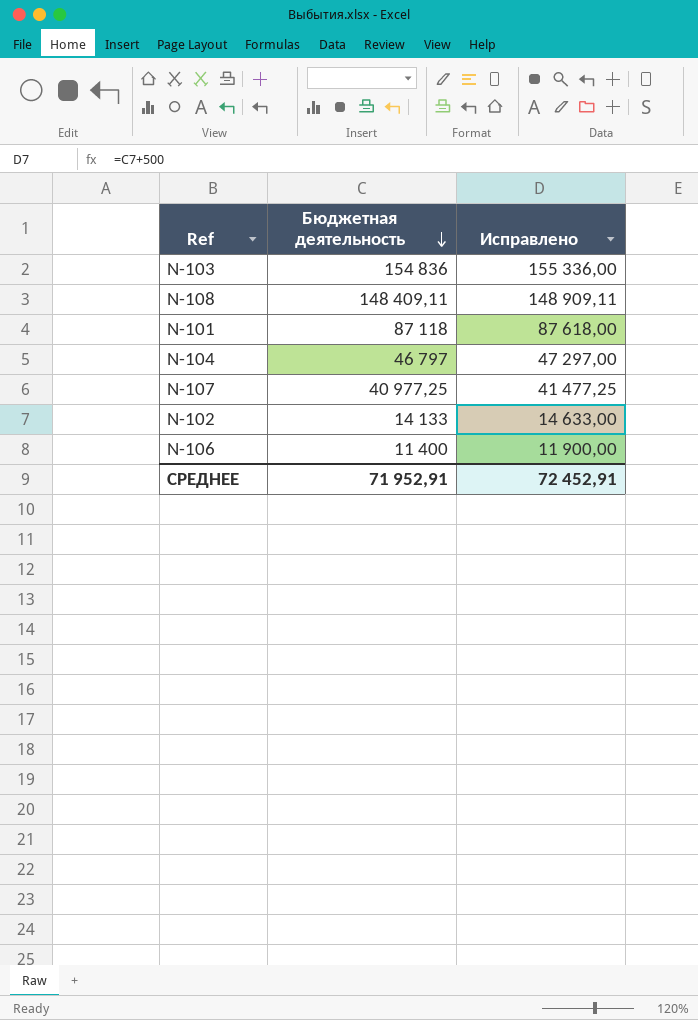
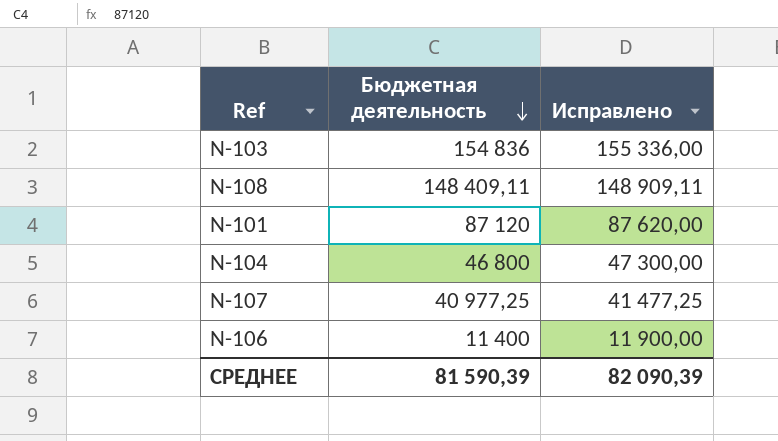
row N-102: 14 133 | 14 633,00 -> none
N-101 | Бюджетная деятельность: 87 118 -> 87 120
N-101 | Исправлено: 87 618,00 -> 87 620,00
N-104 | Бюджетная деятельность: 46 797 -> 46 800
N-104 | Исправлено: 47 297,00 -> 47 300,00
СРЕДНЕЕ | Бюджетная деятельность: 71 952,91 -> 81 590,39
СРЕДНЕЕ | Исправлено: 72 452,91 -> 82 090,39

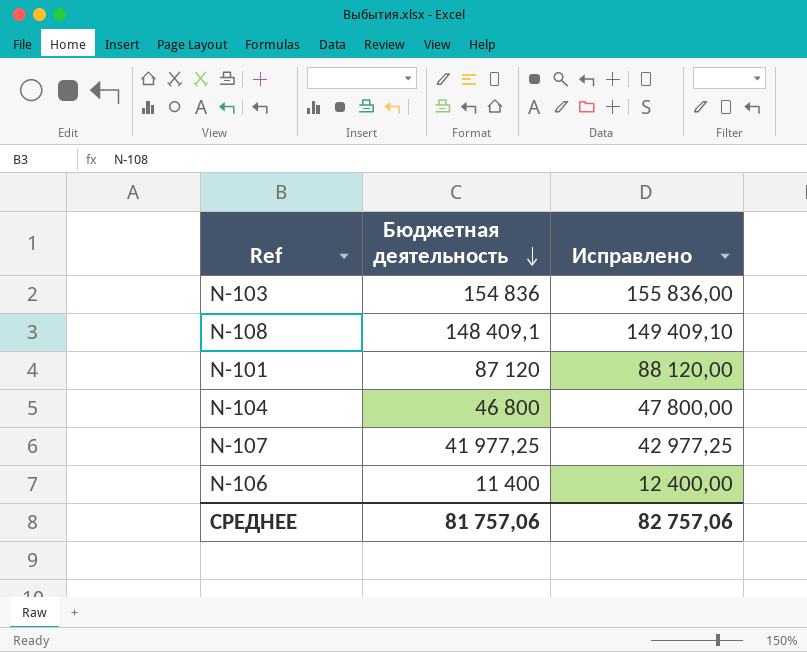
column Исправлено | formula: [Бюджетная деятельность] + 500 -> [Бюджетная деятельность] + 1000
N-108 | Бюджетная деятельность: 148 409,11 -> 148 409,1
N-107 | Бюджетная деятельность: 40 977,25 -> 41 977,25
СРЕДНЕЕ | Бюджетная деятельность: 81 590,39 -> 81 757,06
СРЕДНЕЕ | Исправлено: 82 090,39 -> 82 757,06

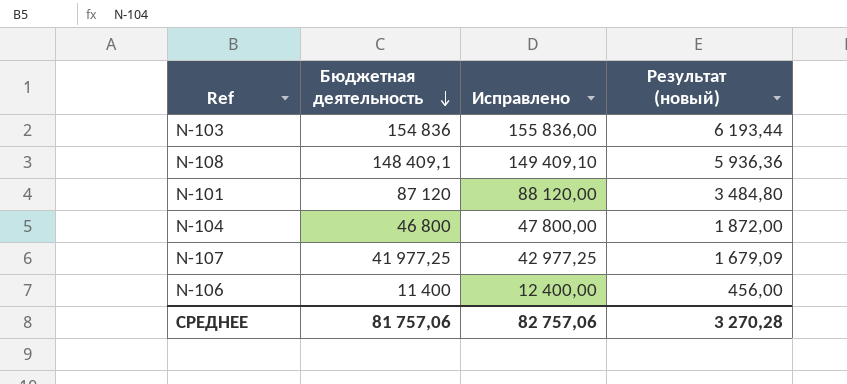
column Результат (новый) | formula: none -> [Бюджетная деятельность] * 0,04

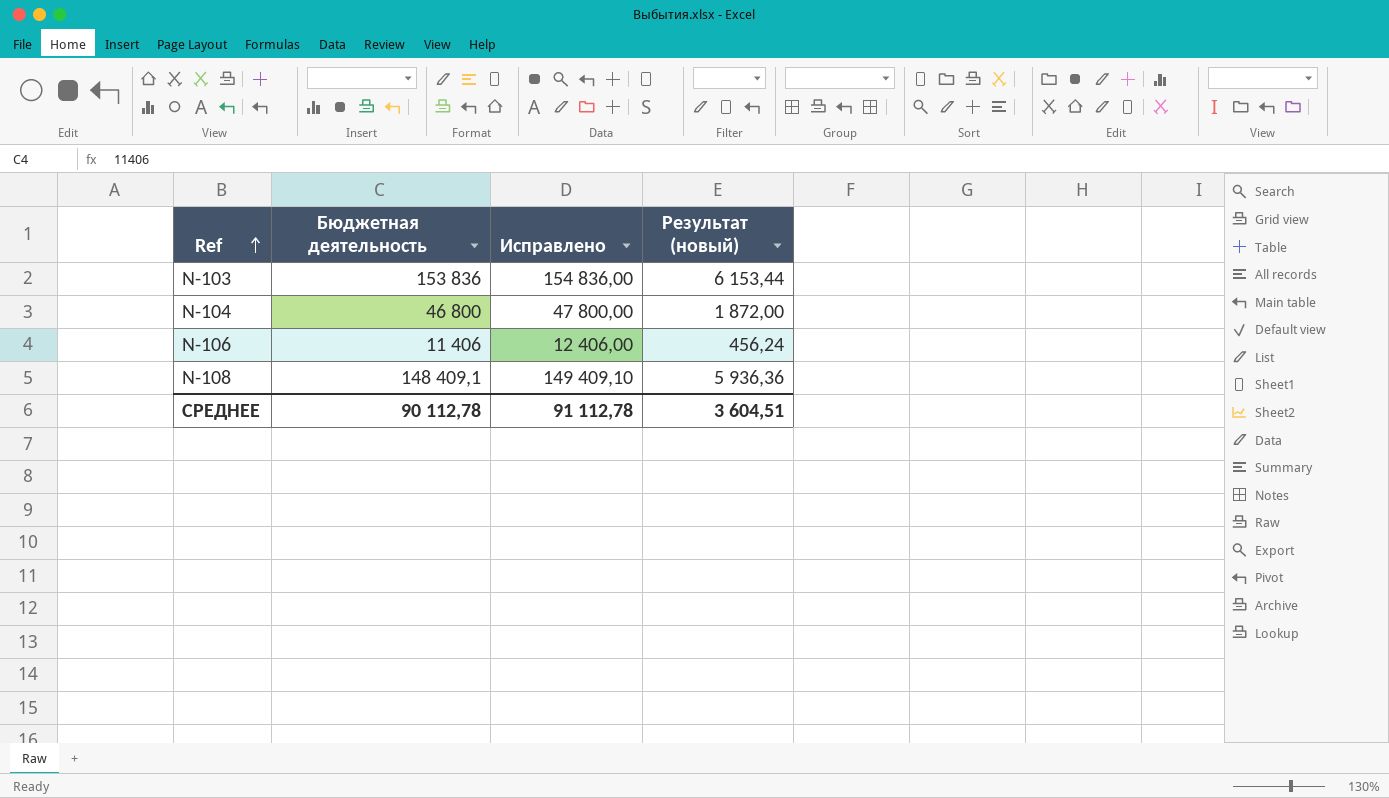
row order: Бюджетная деятельность descending -> Ref ascending
row N-101: 87 120 | 88 120,00 | 3 484,80 -> none
row N-107: 41 977,25 | 42 977,25 | 1 679,09 -> none
N-103 | Бюджетная деятельность: 154 836 -> 153 836
N-103 | Исправлено: 155 836,00 -> 154 836,00
N-103 | Результат (новый): 6 193,44 -> 6 153,44
N-106 | Бюджетная деятельность: 11 400 -> 11 406
N-106 | Исправлено: 12 400,00 -> 12 406,00
N-106 | Результат (новый): 456,00 -> 456,24
СРЕДНЕЕ | Бюджетная деятельность: 81 757,06 -> 90 112,78
СРЕДНЕЕ | Исправлено: 82 757,06 -> 91 112,78
СРЕДНЕЕ | Результат (новый): 3 270,28 -> 3 604,51

